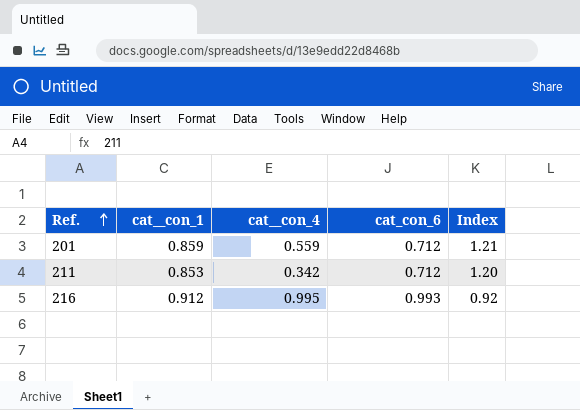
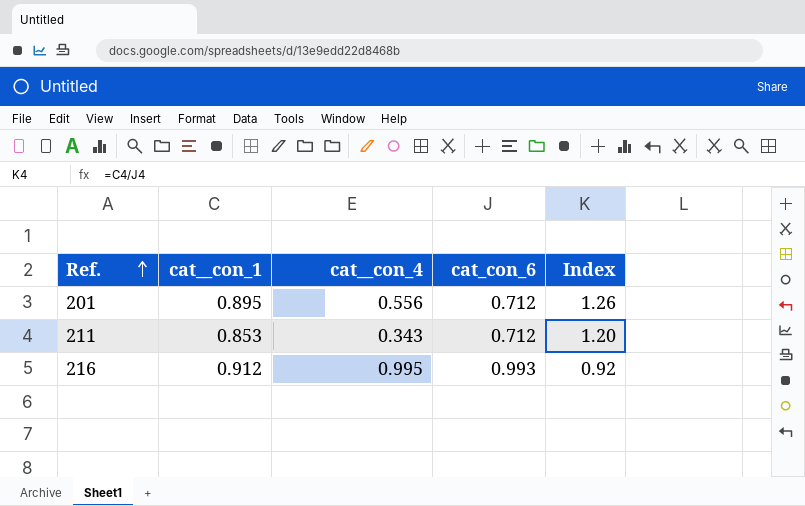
201 | cat__con_1: 0.859 -> 0.895
201 | cat__con_4: 0.559 -> 0.556
201 | Index: 1.21 -> 1.26
211 | cat__con_4: 0.342 -> 0.343

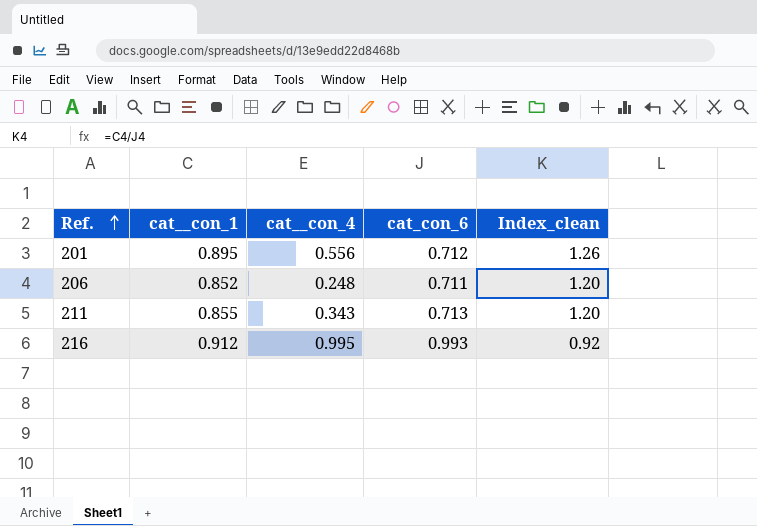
column name: Index -> Index_clean
row 206: none -> 0.852 | 0.248 | 0.711 | 1.20
211 | cat__con_1: 0.853 -> 0.855
211 | cat_con_6: 0.712 -> 0.713

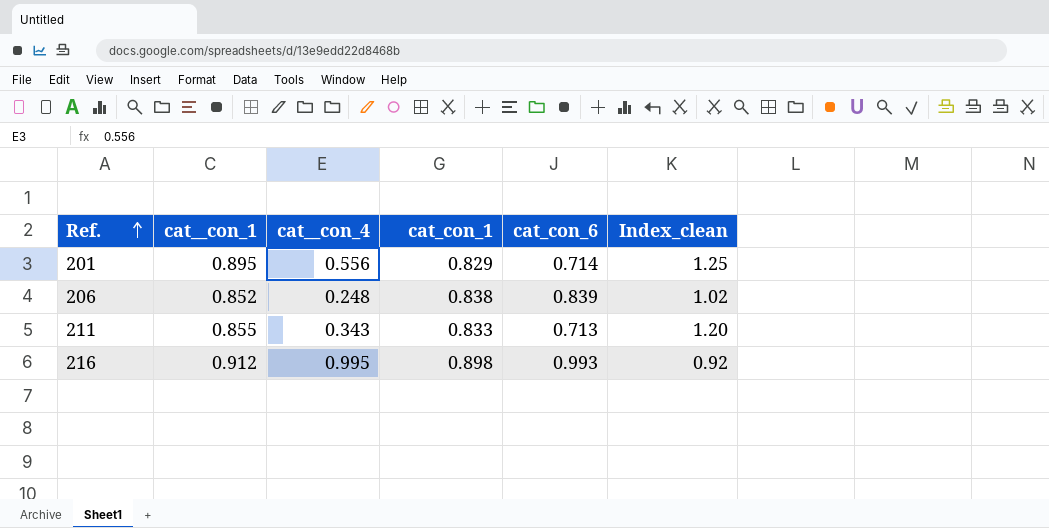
column cat_con_1 | position: none -> 4
201 | cat_con_6: 0.712 -> 0.714
201 | Index_clean: 1.26 -> 1.25
206 | cat_con_6: 0.711 -> 0.839
206 | Index_clean: 1.20 -> 1.02

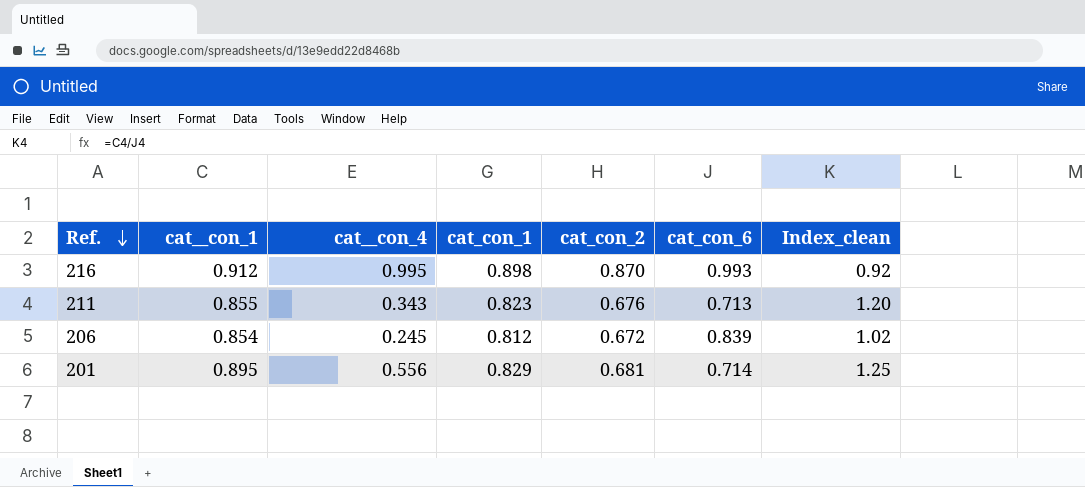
row order: Ref. ascending -> Ref. descending
column cat_con_2 | position: none -> 5
211 | cat_con_1: 0.833 -> 0.823
206 | cat__con_1: 0.852 -> 0.854
206 | cat__con_4: 0.248 -> 0.245
206 | cat_con_1: 0.838 -> 0.812

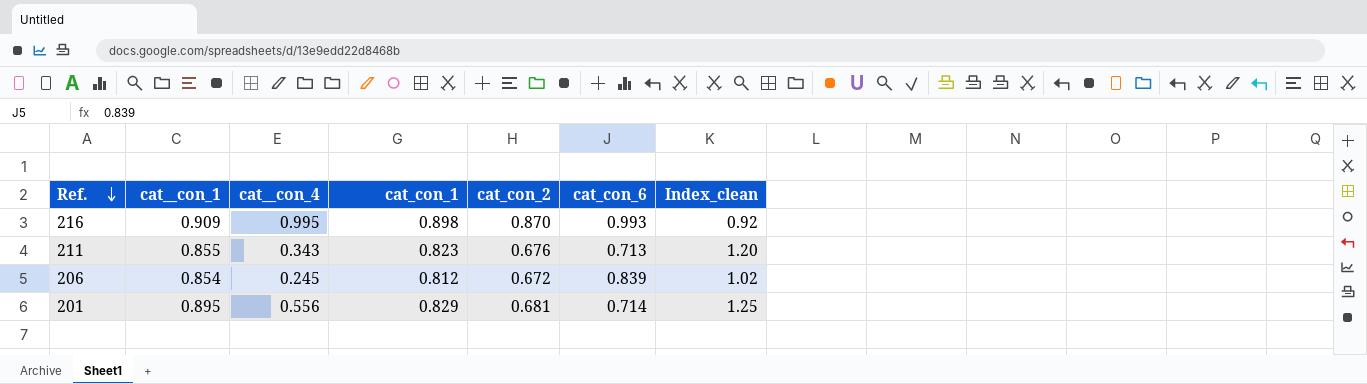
216 | cat__con_1: 0.912 -> 0.909

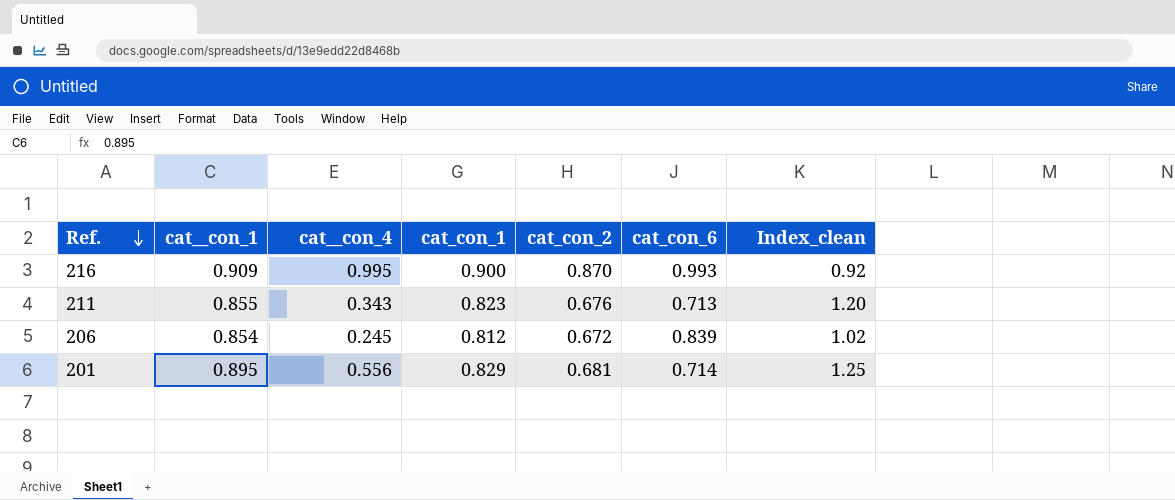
216 | cat_con_1: 0.898 -> 0.900

